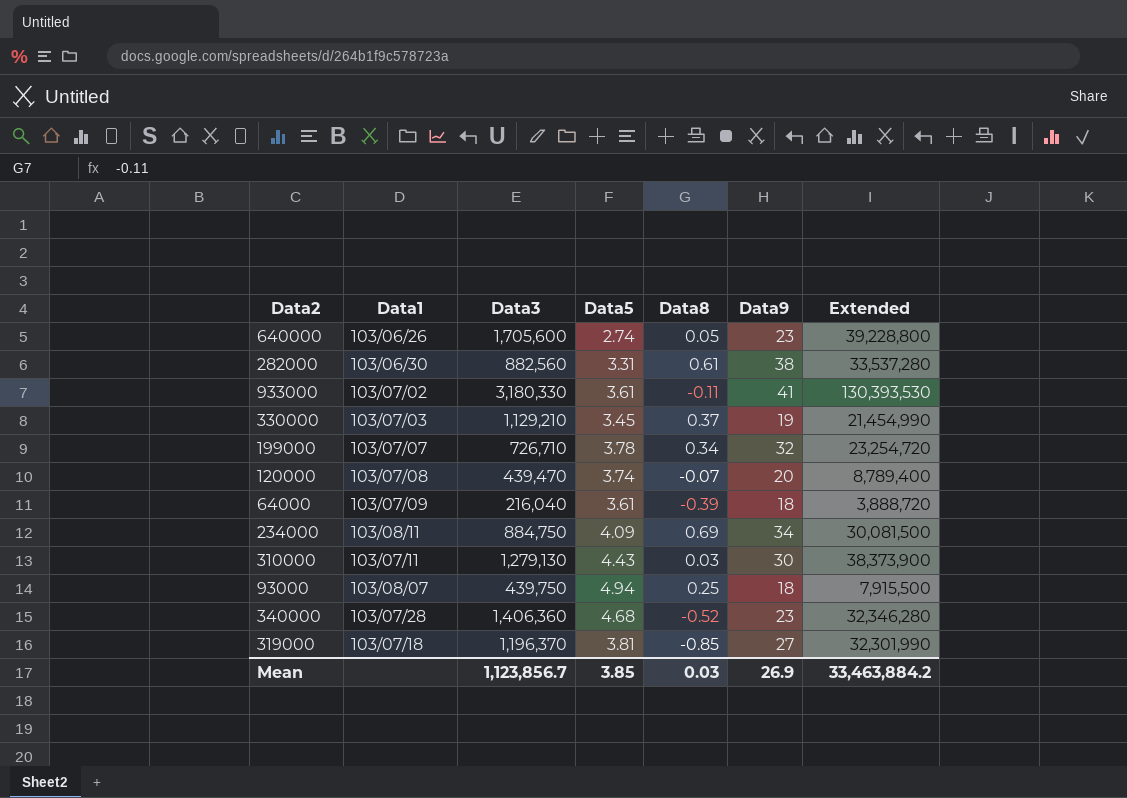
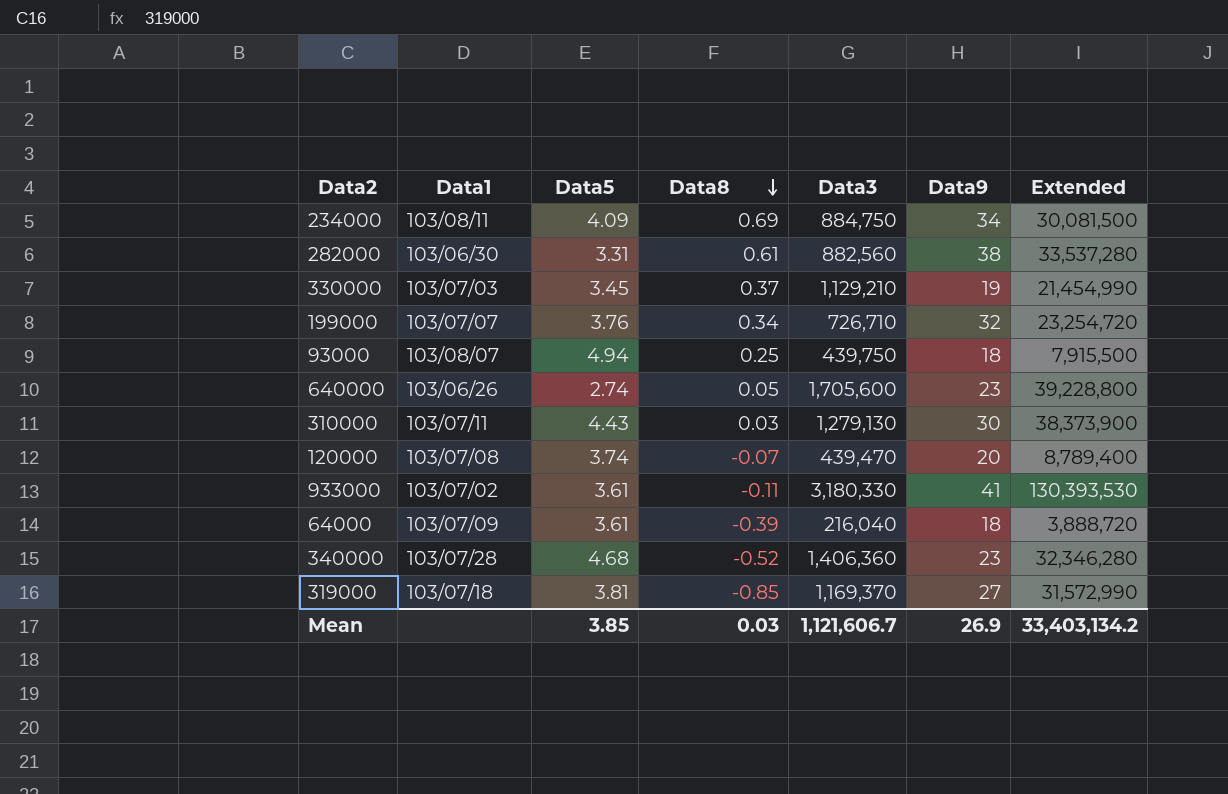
row order: none -> Data8 descending
column Data3 | position: 3 -> 5
199000 | Data5: 3.78 -> 3.76
319000 | Data3: 1,196,370 -> 1,169,370
319000 | Extended: 32,301,990 -> 31,572,990
Mean | Data3: 1,123,856.7 -> 1,121,606.7
Mean | Extended: 33,463,884.2 -> 33,403,134.2

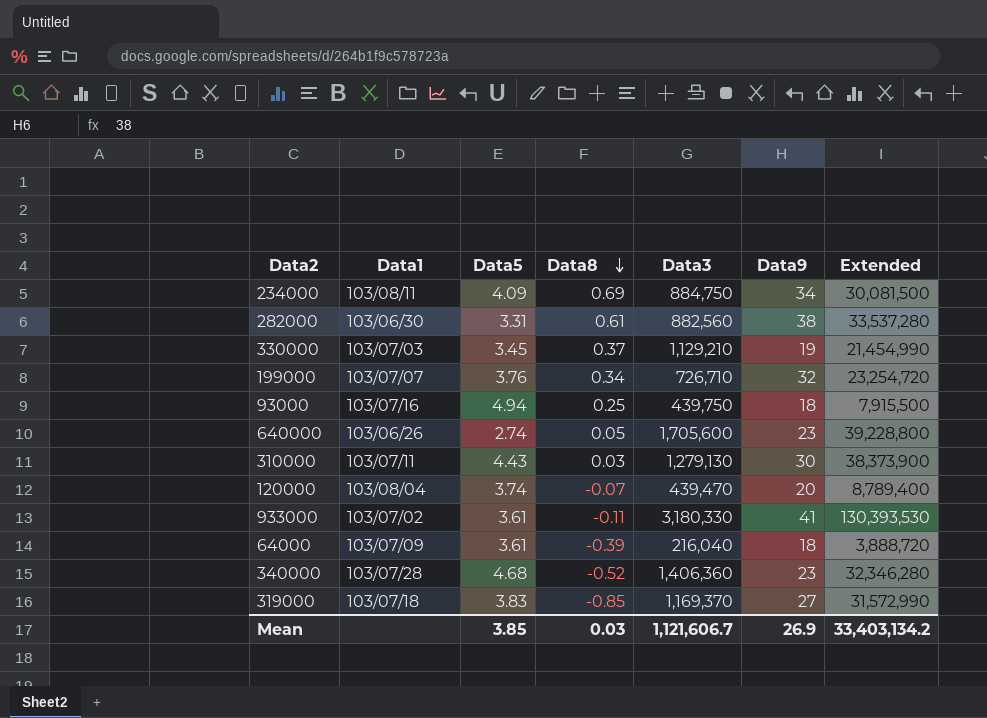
93000 | Data1: 103/08/07 -> 103/07/16
120000 | Data1: 103/07/08 -> 103/08/04
319000 | Data5: 3.81 -> 3.83

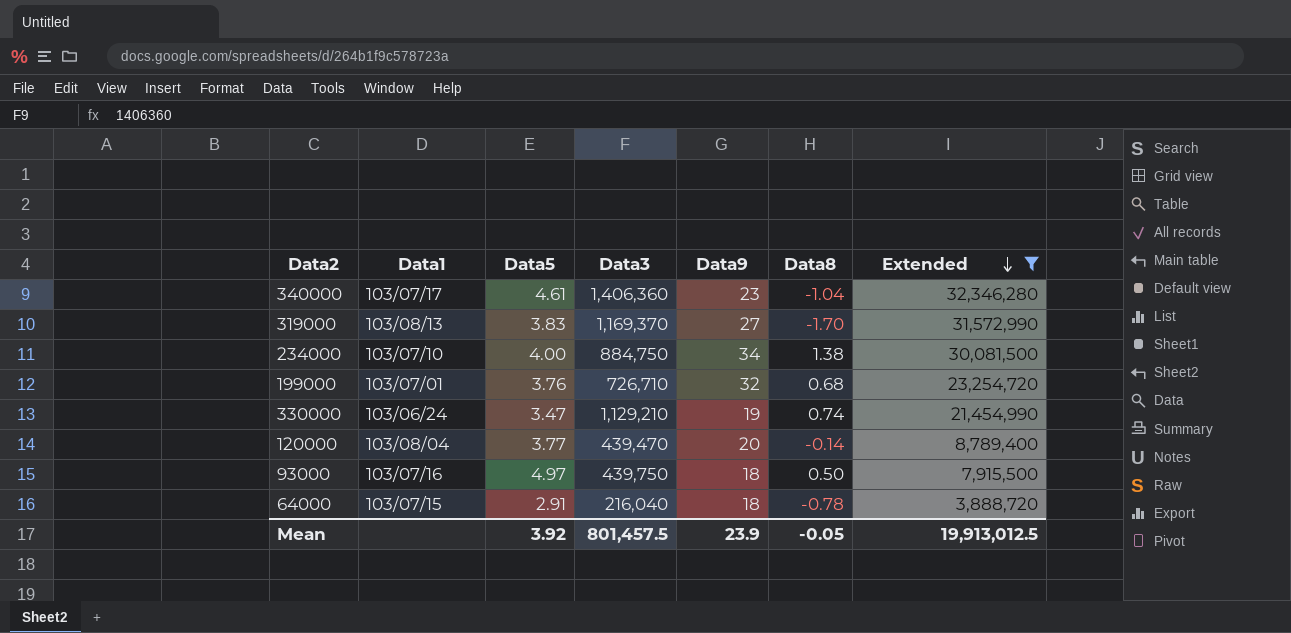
filter: none -> Extended <= 32,346,280
row order: Data8 descending -> Extended descending
column Data8 | position: 4 -> 6
340000 | Data1: 103/07/28 -> 103/07/17
340000 | Data5: 4.68 -> 4.61
340000 | Data8: -0.52 -> -1.04
319000 | Data1: 103/07/18 -> 103/08/13
319000 | Data8: -0.85 -> -1.70
234000 | Data1: 103/08/11 -> 103/07/10
234000 | Data5: 4.09 -> 4.00
234000 | Data8: 0.69 -> 1.38
199000 | Data1: 103/07/07 -> 103/07/01
199000 | Data8: 0.34 -> 0.68
330000 | Data1: 103/07/03 -> 103/06/24
330000 | Data5: 3.45 -> 3.47
330000 | Data8: 0.37 -> 0.74
120000 | Data5: 3.74 -> 3.77
120000 | Data8: -0.07 -> -0.14
93000 | Data5: 4.94 -> 4.97
93000 | Data8: 0.25 -> 0.50
64000 | Data1: 103/07/09 -> 103/07/15
64000 | Data5: 3.61 -> 2.91
64000 | Data8: -0.39 -> -0.78
Mean | Data5: 3.85 -> 3.92
Mean | Data3: 1,121,606.7 -> 801,457.5
Mean | Data9: 26.9 -> 23.9
Mean | Data8: 0.03 -> -0.05
Mean | Extended: 33,403,134.2 -> 19,913,012.5

